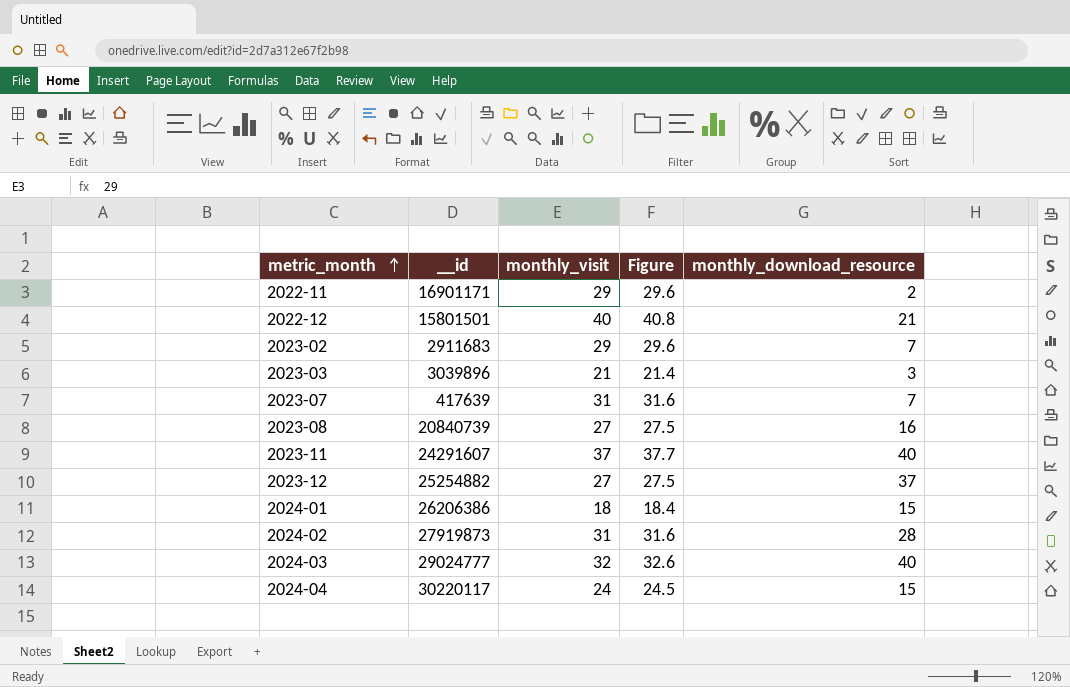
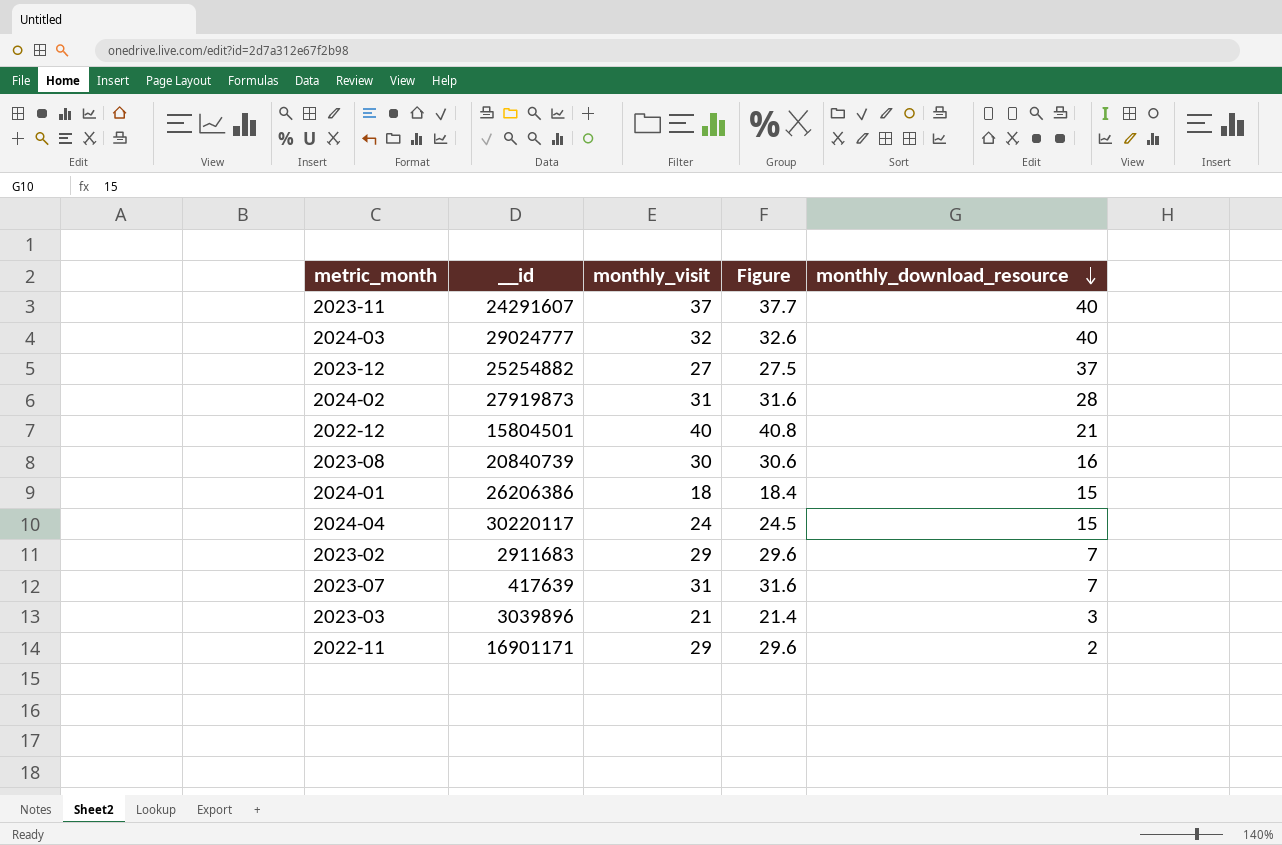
row order: metric_month ascending -> monthly_download_resource descending
2022-12 | __id: 15801501 -> 15804501
2023-08 | monthly_visit: 27 -> 30
2023-08 | Figure: 27.5 -> 30.6

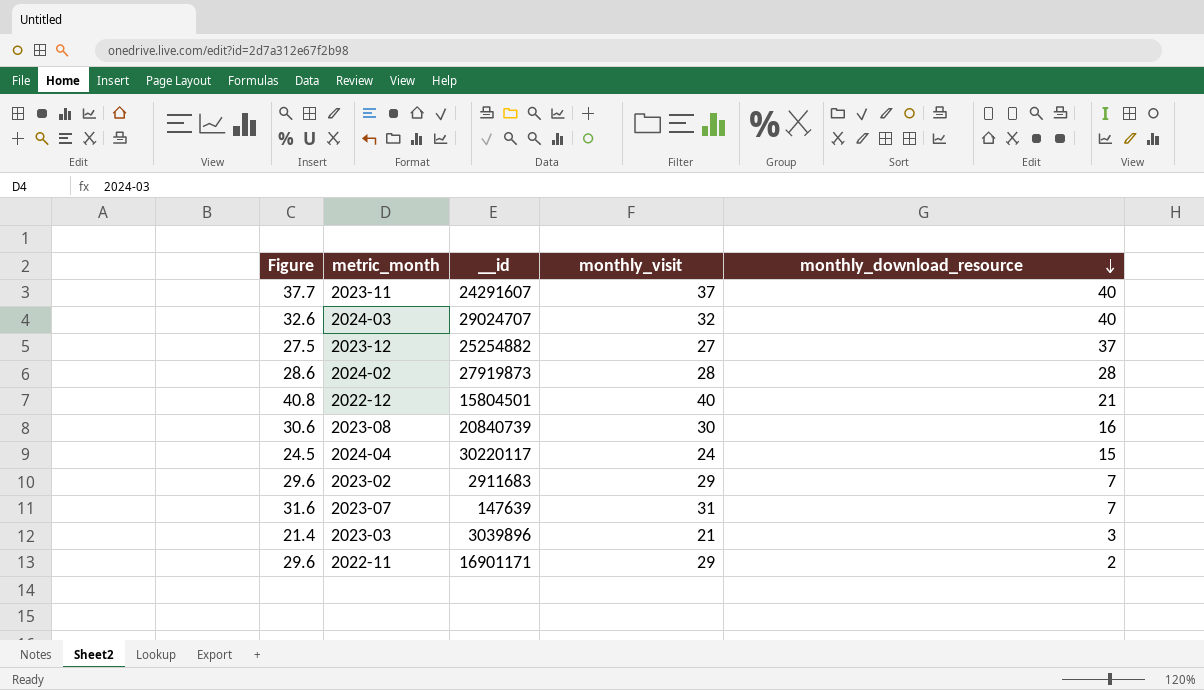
column Figure | position: 4 -> 1
row 2024-01: 26206386 | 18 | 18.4 | 15 -> none
2024-03 | __id: 29024777 -> 29024707
2024-02 | Figure: 31.6 -> 28.6
2024-02 | monthly_visit: 31 -> 28
2023-07 | __id: 417639 -> 147639

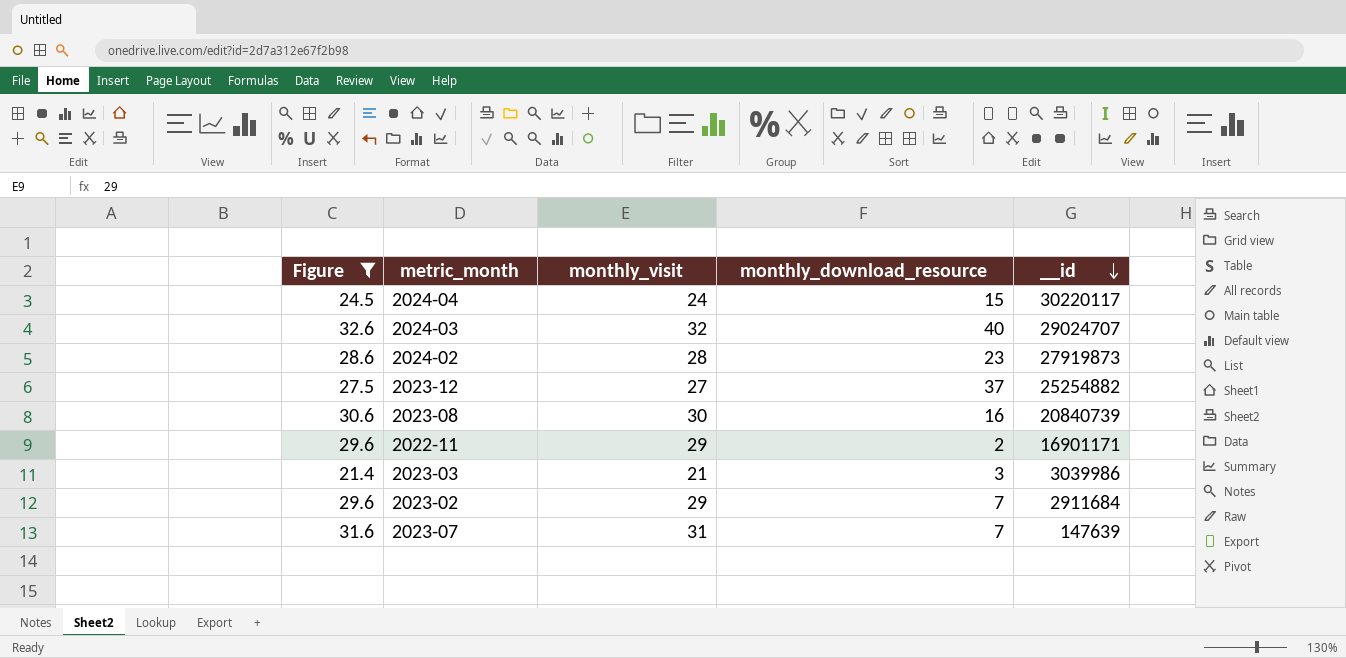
filter: none -> Figure <= 32.6
row order: monthly_download_resource descending -> __id descending
column __id | position: 3 -> 5
2024-02 | monthly_download_resource: 28 -> 23
2023-03 | __id: 3039896 -> 3039986
2023-02 | __id: 2911683 -> 2911684

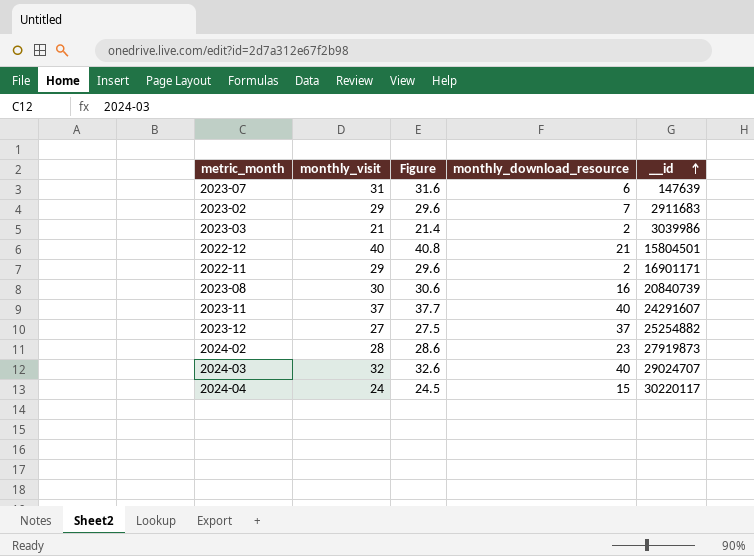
filter: Figure <= 32.6 -> none
row order: __id descending -> __id ascending
column Figure | position: 1 -> 3
2023-07 | monthly_download_resource: 7 -> 6
2023-02 | __id: 2911684 -> 2911683
2023-03 | monthly_download_resource: 3 -> 2

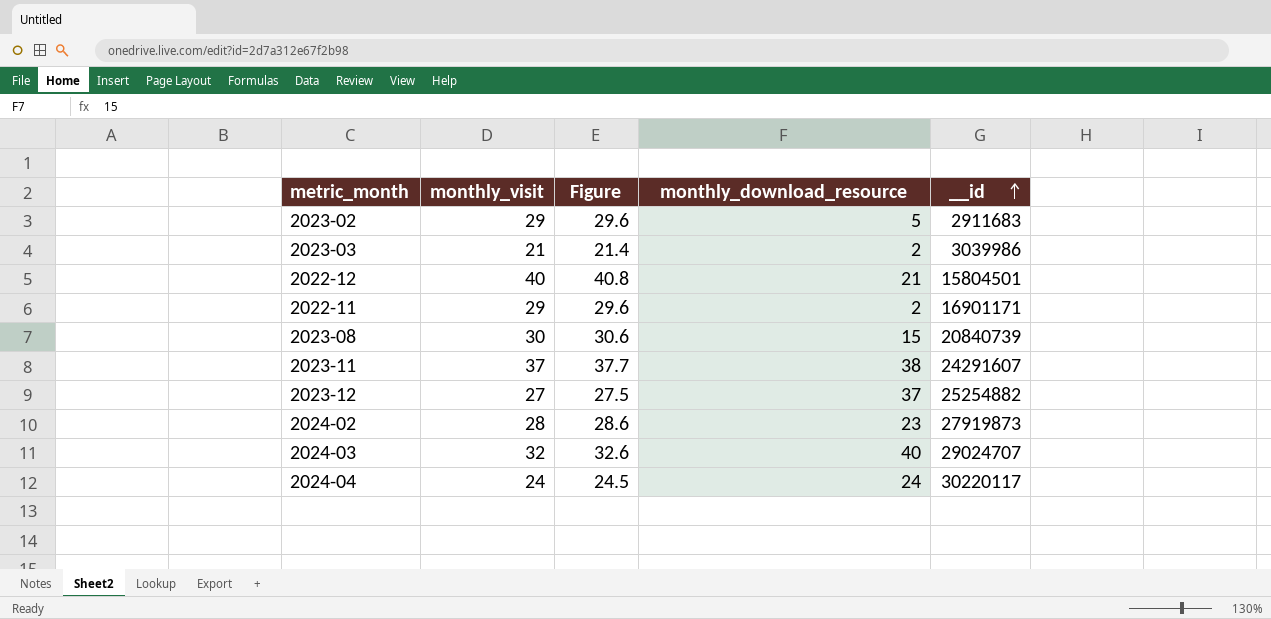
row 2023-07: 31 | 31.6 | 6 | 147639 -> none
2023-02 | monthly_download_resource: 7 -> 5
2023-08 | monthly_download_resource: 16 -> 15
2023-11 | monthly_download_resource: 40 -> 38
2024-04 | monthly_download_resource: 15 -> 24

